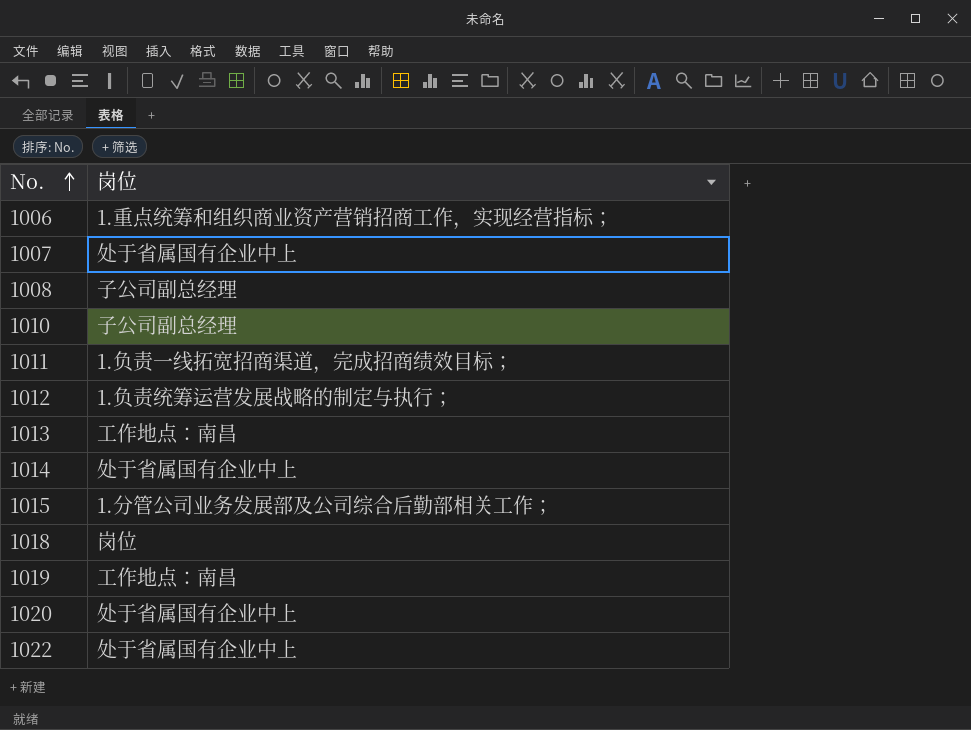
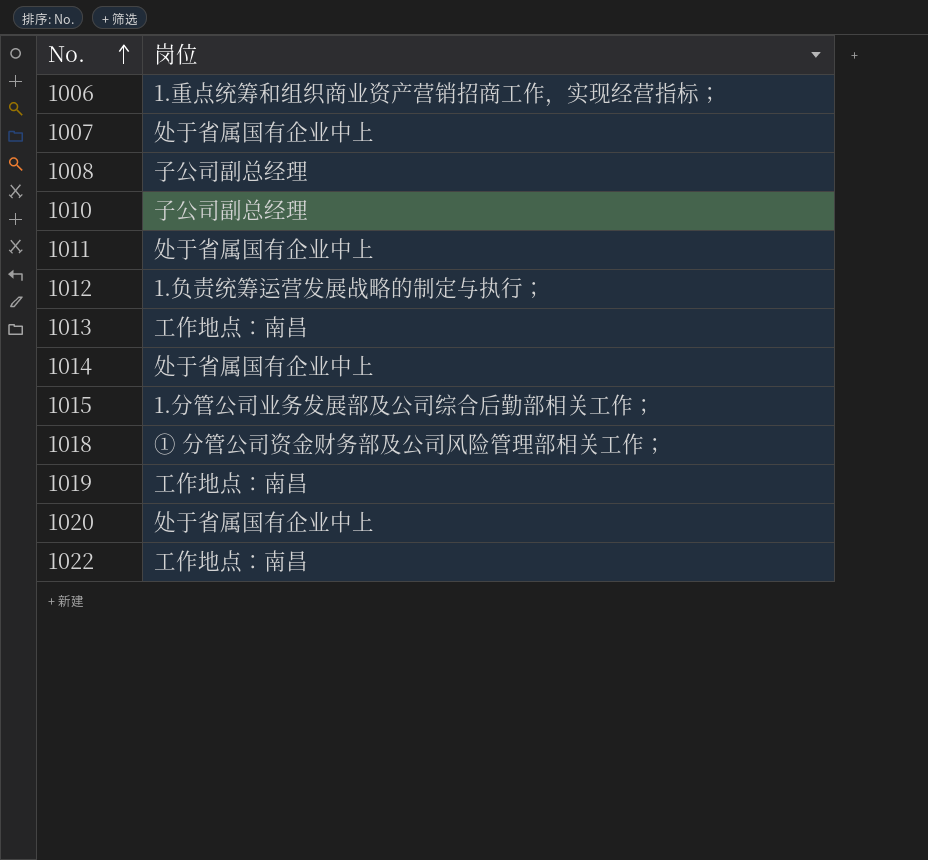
1011 | 岗位: 1.负责一线拓宽招商渠道，完成招商绩效目标； -> 处于省属国有企业中上
1018 | 岗位: 岗位 -> ① 分管公司资金财务部及公司风险管理部相关工作；
1022 | 岗位: 处于省属国有企业中上 -> 工作地点：南昌

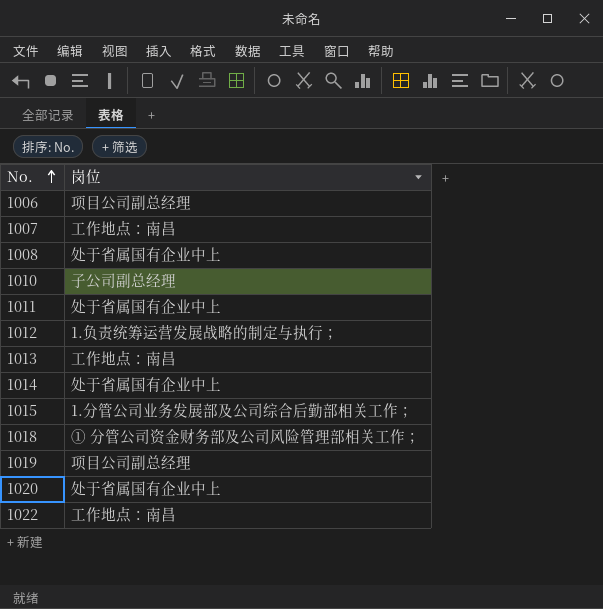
1006 | 岗位: 1.重点统筹和组织商业资产营销招商工作，实现经营指标； -> 项目公司副总经理
1007 | 岗位: 处于省属国有企业中上 -> 工作地点：南昌
1008 | 岗位: 子公司副总经理 -> 处于省属国有企业中上
1019 | 岗位: 工作地点：南昌 -> 项目公司副总经理

